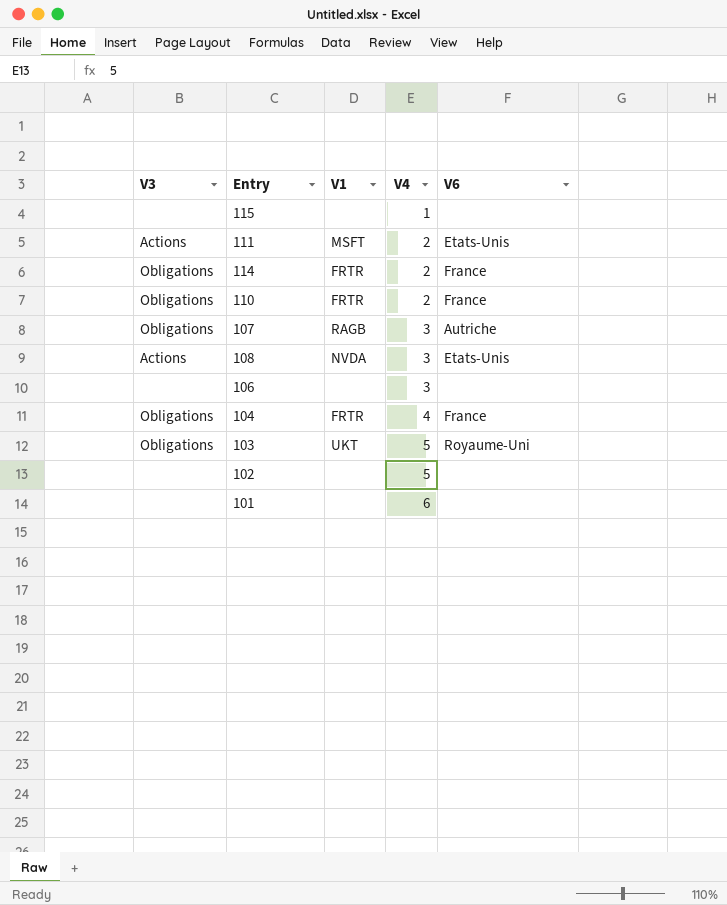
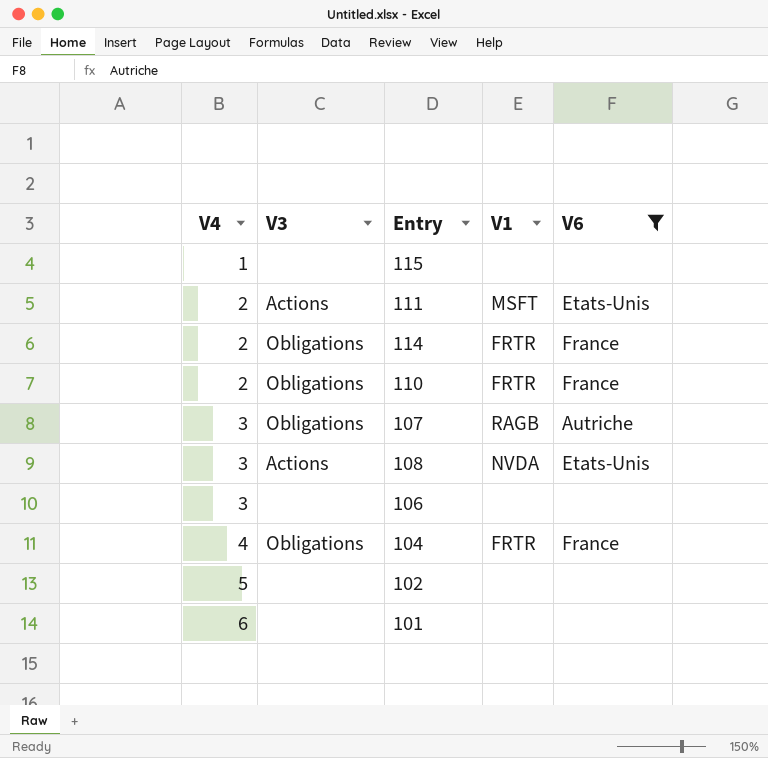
filter: none -> V6 != Royaume-Uni
column V4 | position: 4 -> 1

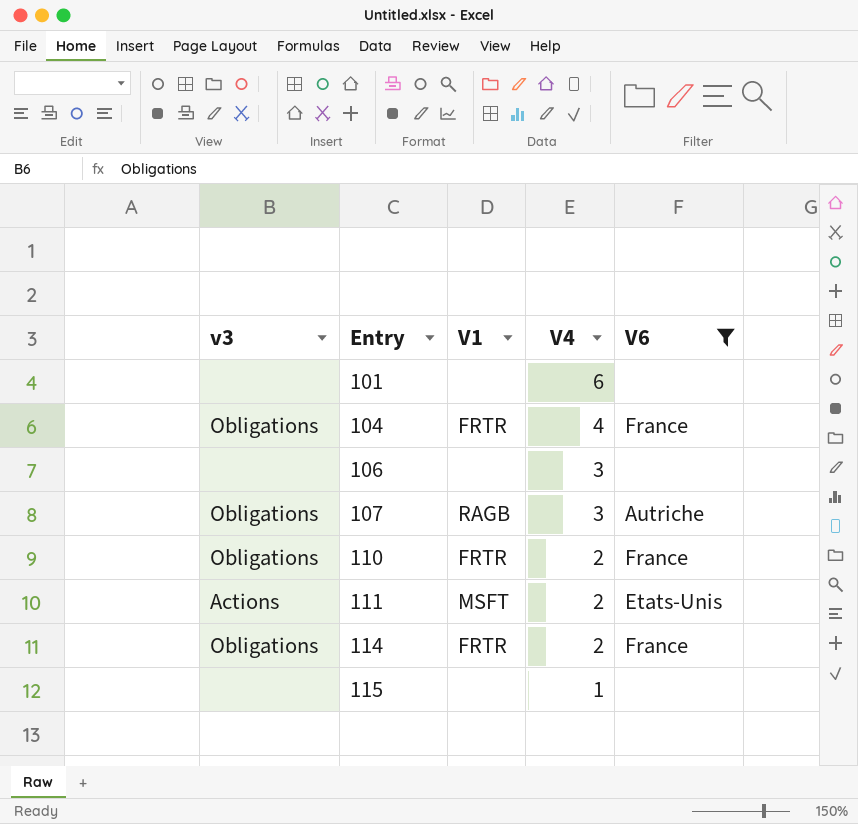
row order: V4 ascending -> Entry ascending
column name: V3 -> v3
column V4 | position: 1 -> 4
row 108: 3 | Actions | NVDA | Etats-Unis -> none
row 102: 5 | none | none | none -> none

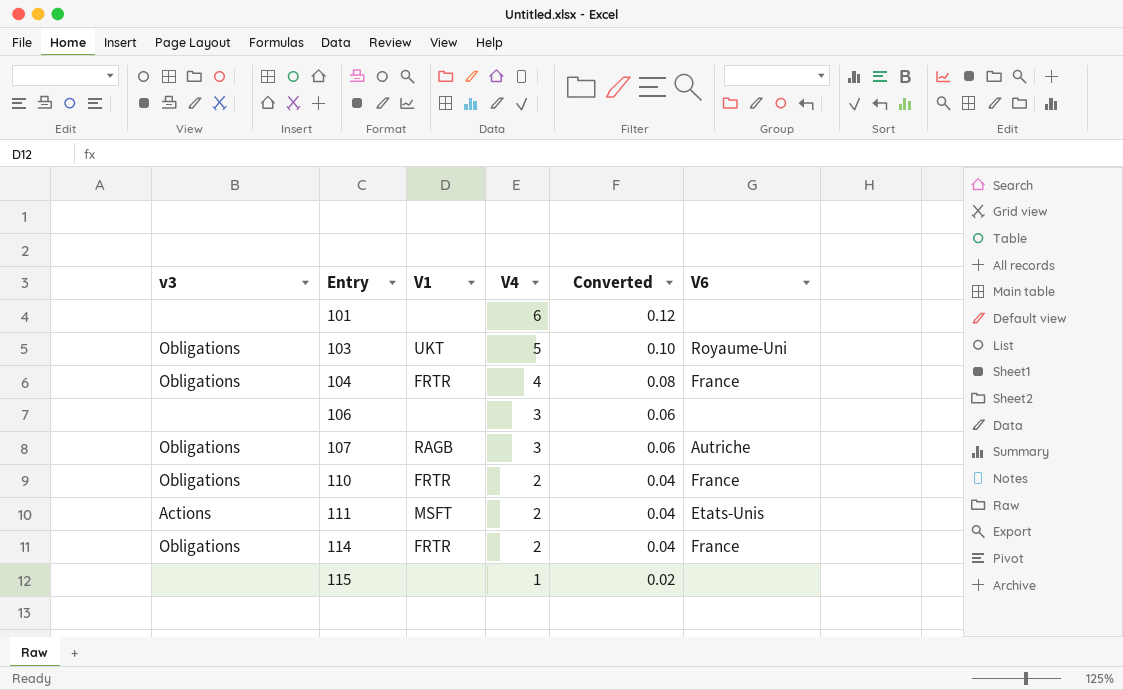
filter: V6 != Royaume-Uni -> none
column Converted | formula: none -> [V4] * 0.02

